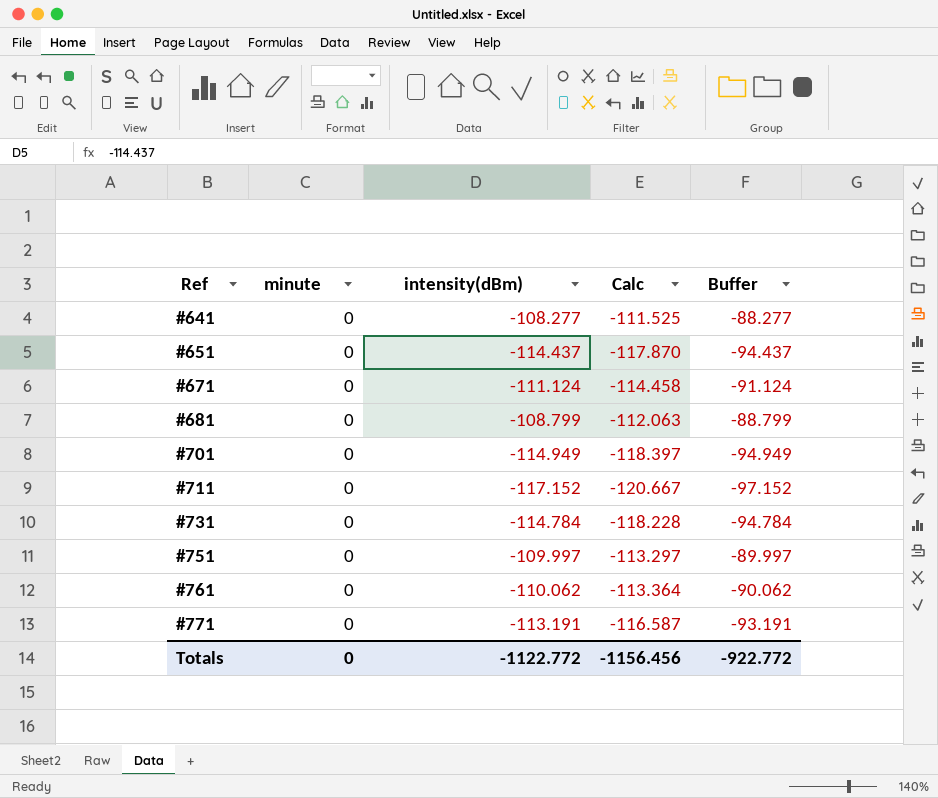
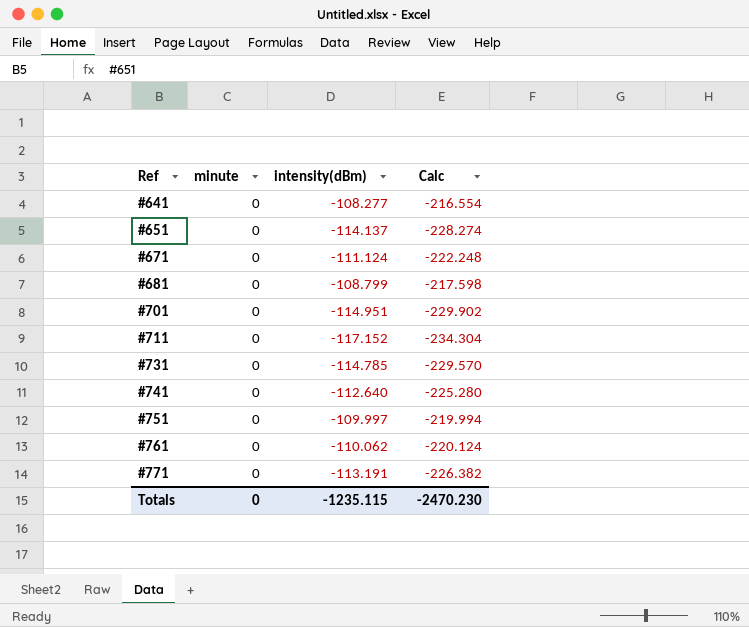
column Buffer | formula: [intensity(dBm)] + 20 -> none
column Calc | formula: [intensity(dBm)] * 1.03 -> [intensity(dBm)] * 2
#651 | intensity(dBm): -114.437 -> -114.137
#701 | intensity(dBm): -114.949 -> -114.951
#731 | intensity(dBm): -114.784 -> -114.785
row #741: none -> 0 | -112.640 | -225.280
Totals | intensity(dBm): -1122.772 -> -1235.115
Totals | Calc: -1156.456 -> -2470.230

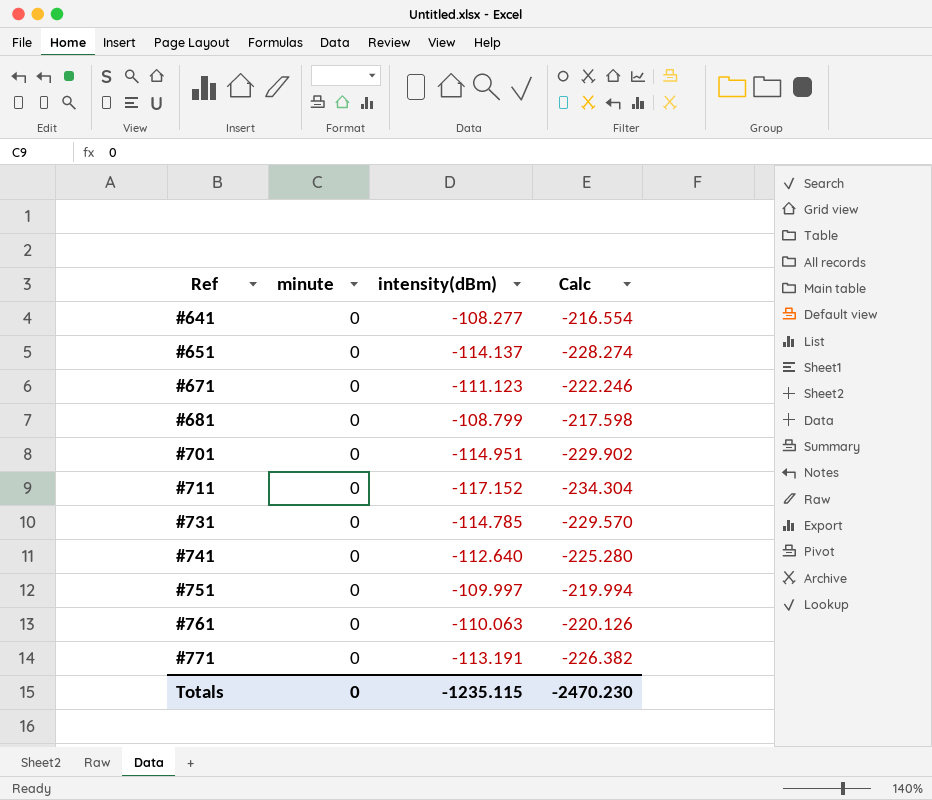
#671 | intensity(dBm): -111.124 -> -111.123
#671 | Calc: -222.248 -> -222.246
#761 | intensity(dBm): -110.062 -> -110.063
#761 | Calc: -220.124 -> -220.126

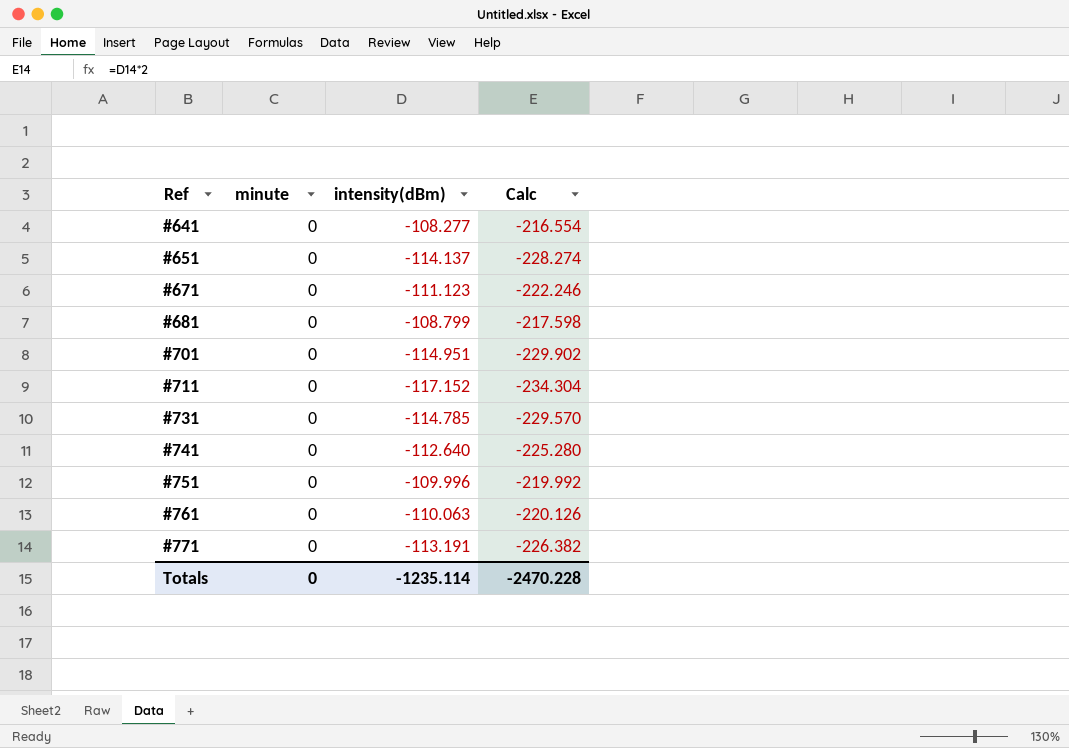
#751 | intensity(dBm): -109.997 -> -109.996
#751 | Calc: -219.994 -> -219.992
Totals | intensity(dBm): -1235.115 -> -1235.114
Totals | Calc: -2470.230 -> -2470.228

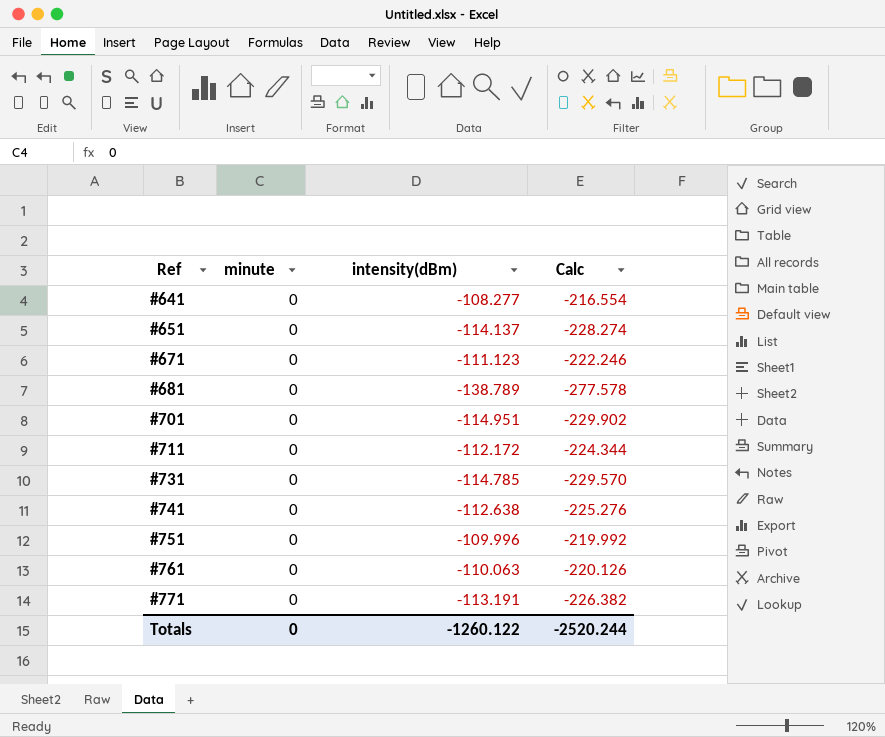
#681 | intensity(dBm): -108.799 -> -138.789
#681 | Calc: -217.598 -> -277.578
#711 | intensity(dBm): -117.152 -> -112.172
#711 | Calc: -234.304 -> -224.344
#741 | intensity(dBm): -112.640 -> -112.638
#741 | Calc: -225.280 -> -225.276
Totals | intensity(dBm): -1235.114 -> -1260.122
Totals | Calc: -2470.228 -> -2520.244

